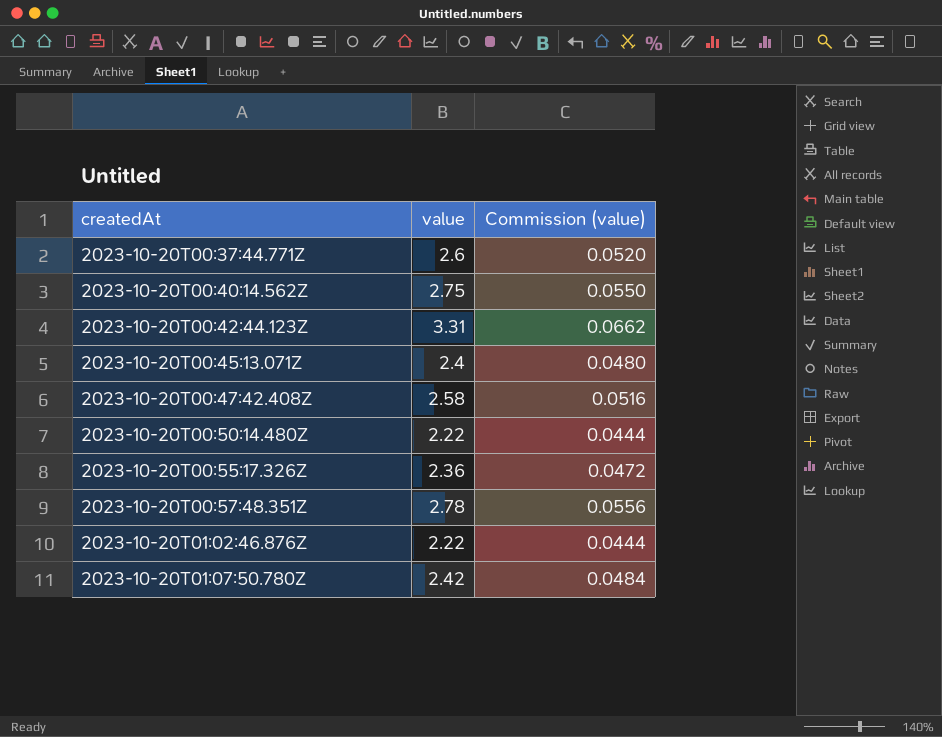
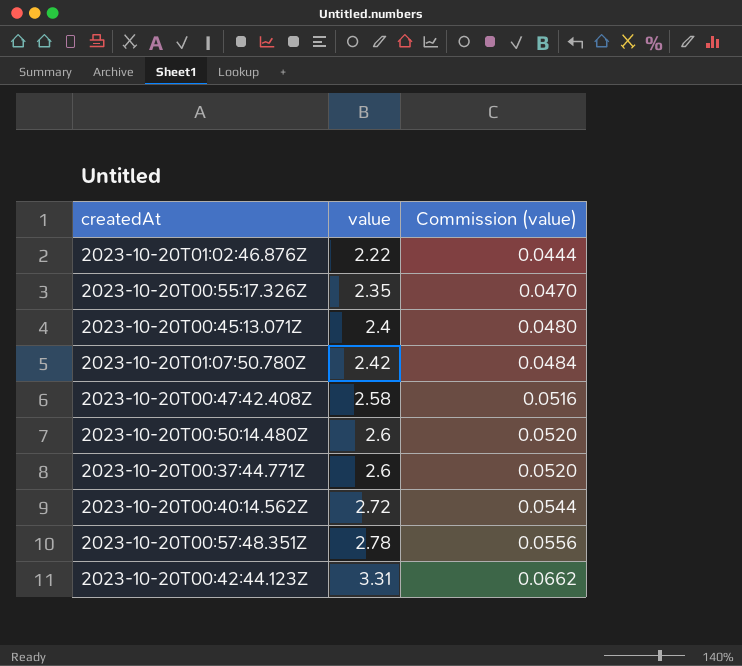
row order: createdAt ascending -> value ascending
2023-10-20T00:55:17.326Z | value: 2.36 -> 2.35
2023-10-20T00:55:17.326Z | Commission (value): 0.0472 -> 0.0470
2023-10-20T00:50:14.480Z | value: 2.22 -> 2.6
2023-10-20T00:50:14.480Z | Commission (value): 0.0444 -> 0.0520
2023-10-20T00:40:14.562Z | value: 2.75 -> 2.72
2023-10-20T00:40:14.562Z | Commission (value): 0.0550 -> 0.0544

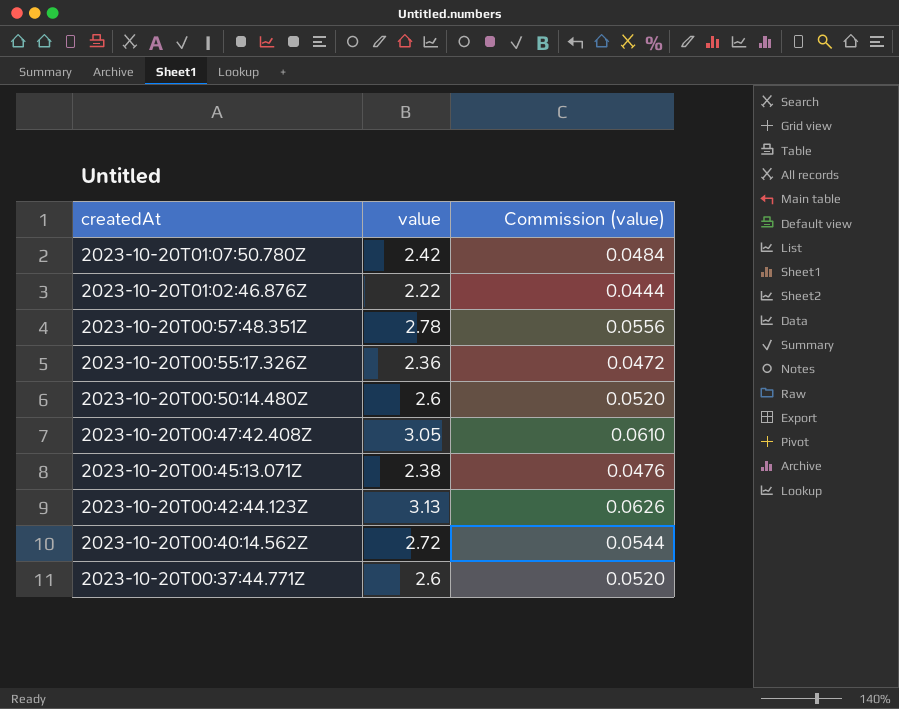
row order: value ascending -> createdAt descending
2023-10-20T00:55:17.326Z | value: 2.35 -> 2.36
2023-10-20T00:55:17.326Z | Commission (value): 0.0470 -> 0.0472
2023-10-20T00:47:42.408Z | value: 2.58 -> 3.05
2023-10-20T00:47:42.408Z | Commission (value): 0.0516 -> 0.0610
2023-10-20T00:45:13.071Z | value: 2.4 -> 2.38
2023-10-20T00:45:13.071Z | Commission (value): 0.0480 -> 0.0476
2023-10-20T00:42:44.123Z | value: 3.31 -> 3.13
2023-10-20T00:42:44.123Z | Commission (value): 0.0662 -> 0.0626

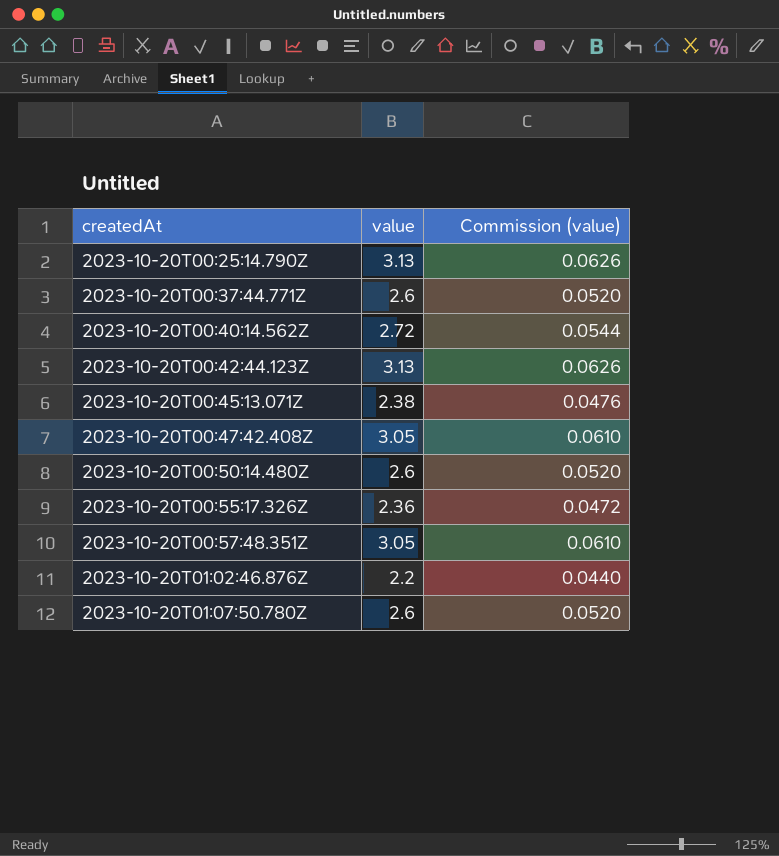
row order: createdAt descending -> createdAt ascending
row 2023-10-20T00:25:14.790Z: none -> 3.13 | 0.0626
2023-10-20T00:57:48.351Z | value: 2.78 -> 3.05
2023-10-20T00:57:48.351Z | Commission (value): 0.0556 -> 0.0610
2023-10-20T01:02:46.876Z | value: 2.22 -> 2.2
2023-10-20T01:02:46.876Z | Commission (value): 0.0444 -> 0.0440
2023-10-20T01:07:50.780Z | value: 2.42 -> 2.6
2023-10-20T01:07:50.780Z | Commission (value): 0.0484 -> 0.0520

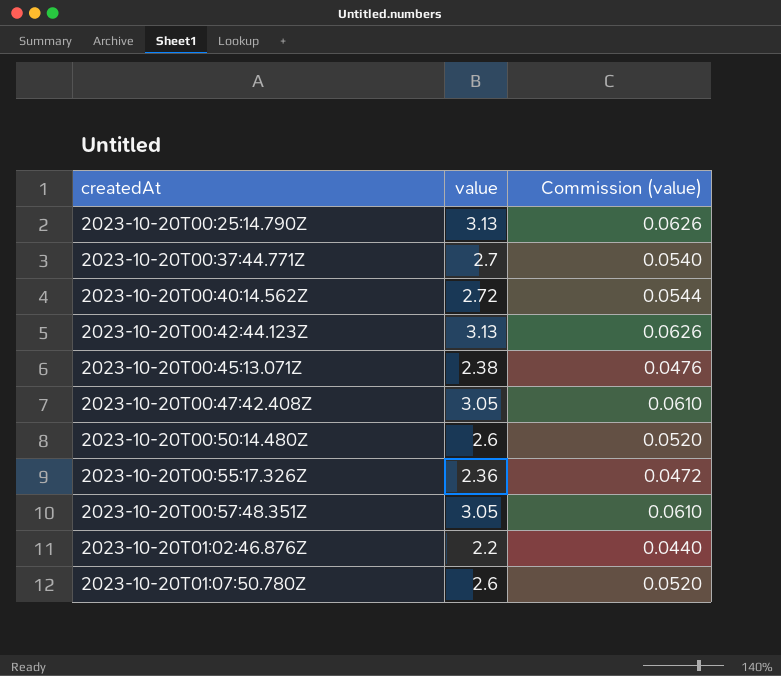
2023-10-20T00:37:44.771Z | value: 2.6 -> 2.7
2023-10-20T00:37:44.771Z | Commission (value): 0.0520 -> 0.0540

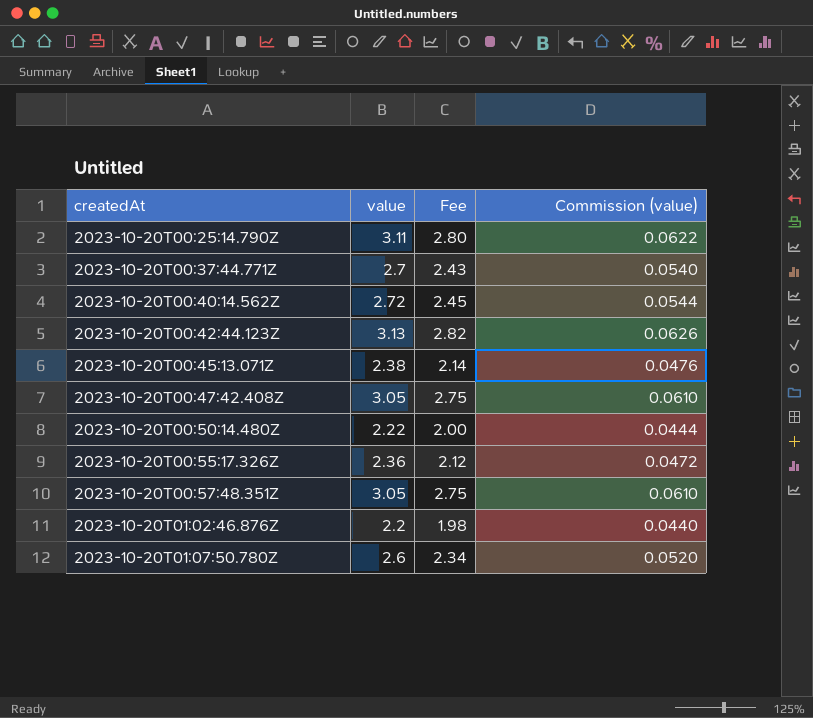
column Fee | formula: none -> [value] * 0.9
2023-10-20T00:25:14.790Z | value: 3.13 -> 3.11
2023-10-20T00:25:14.790Z | Commission (value): 0.0626 -> 0.0622
2023-10-20T00:50:14.480Z | value: 2.6 -> 2.22
2023-10-20T00:50:14.480Z | Commission (value): 0.0520 -> 0.0444

